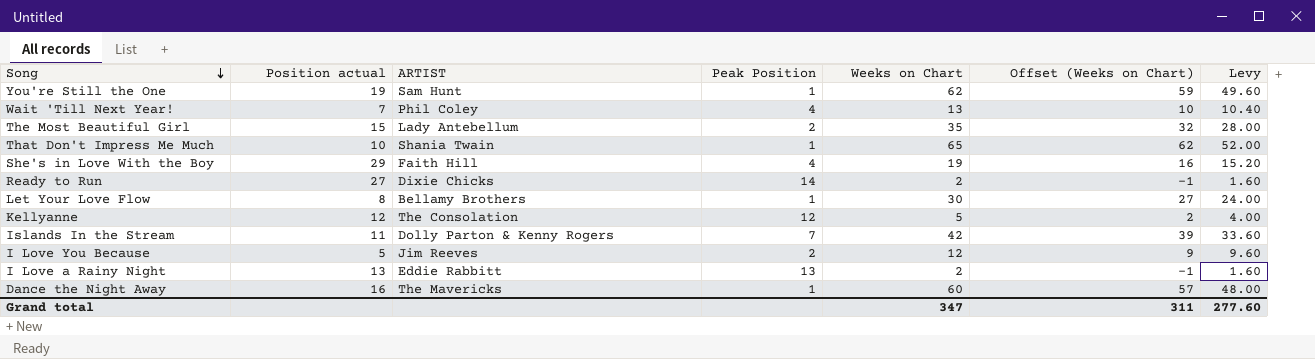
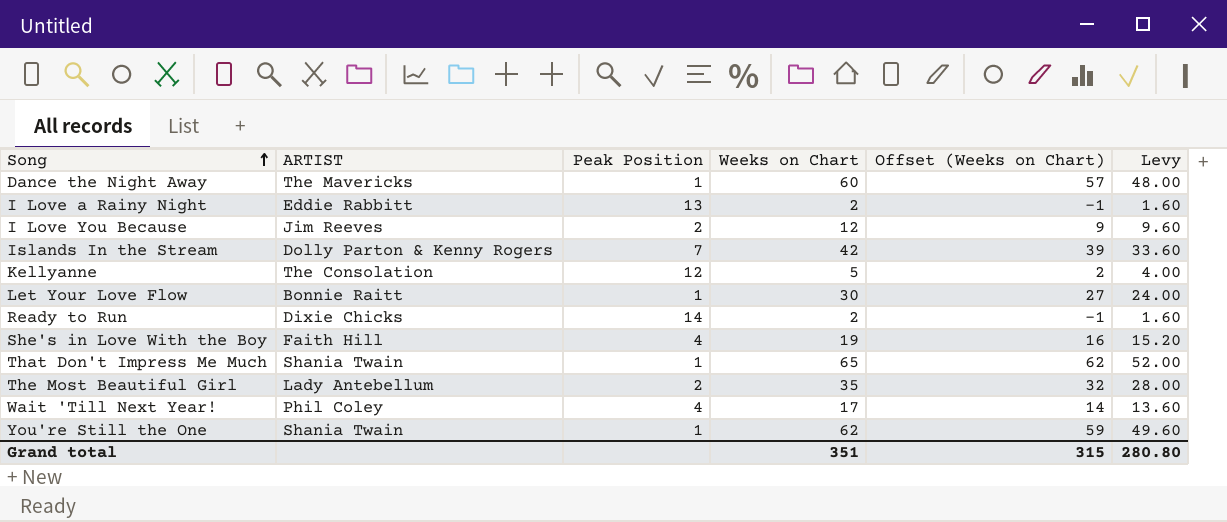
row order: Song descending -> Song ascending
column Position actual | position: 2 -> none
Let Your Love Flow | ARTIST: Bellamy Brothers -> Bonnie Raitt
Wait 'Till Next Year! | Weeks on Chart: 13 -> 17
Wait 'Till Next Year! | Offset (Weeks on Chart): 10 -> 14
Wait 'Till Next Year! | Levy: 10.40 -> 13.60
You're Still the One | ARTIST: Sam Hunt -> Shania Twain
Grand total | Weeks on Chart: 347 -> 351
Grand total | Offset (Weeks on Chart): 311 -> 315
Grand total | Levy: 277.60 -> 280.80

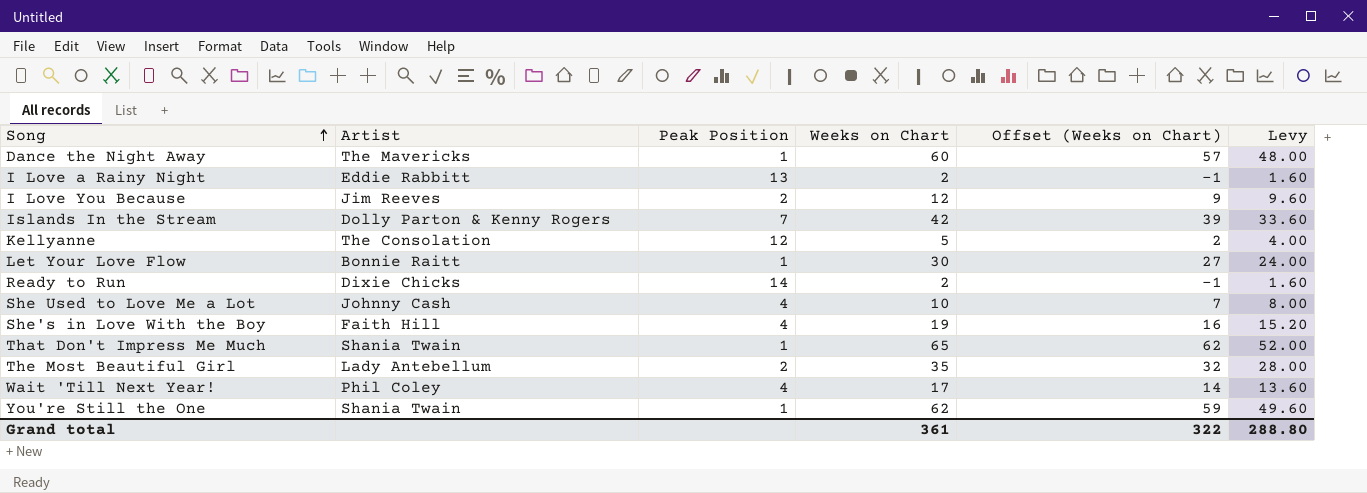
column name: ARTIST -> Artist
row She Used to Love Me a Lot: none -> Johnny Cash | 4 | 10 | 7 | 8.00
Grand total | Weeks on Chart: 351 -> 361
Grand total | Offset (Weeks on Chart): 315 -> 322
Grand total | Levy: 280.80 -> 288.80

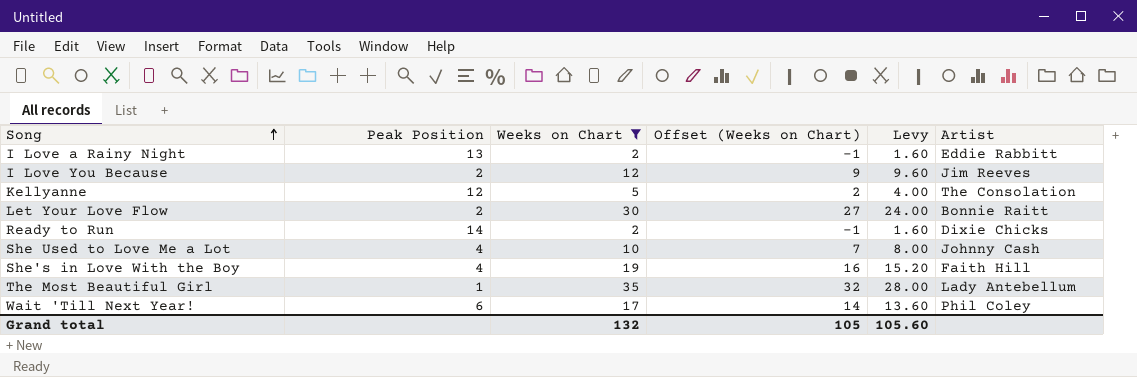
filter: none -> Weeks on Chart <= 35
column Artist | position: 2 -> 6
Let Your Love Flow | Peak Position: 1 -> 2
The Most Beautiful Girl | Peak Position: 2 -> 1
Wait 'Till Next Year! | Peak Position: 4 -> 6
Grand total | Weeks on Chart: 361 -> 132
Grand total | Offset (Weeks on Chart): 322 -> 105
Grand total | Levy: 288.80 -> 105.60

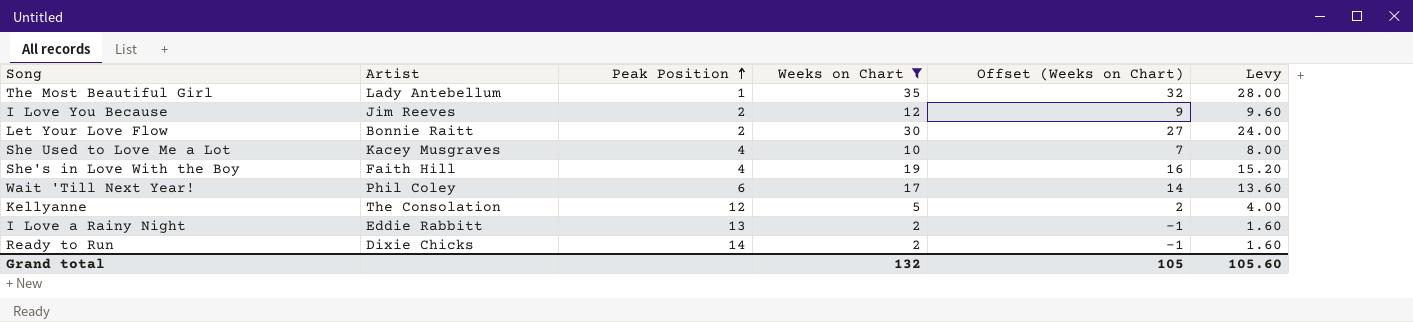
row order: Song ascending -> Peak Position ascending
column Artist | position: 6 -> 2
She Used to Love Me a Lot | Artist: Johnny Cash -> Kacey Musgraves

